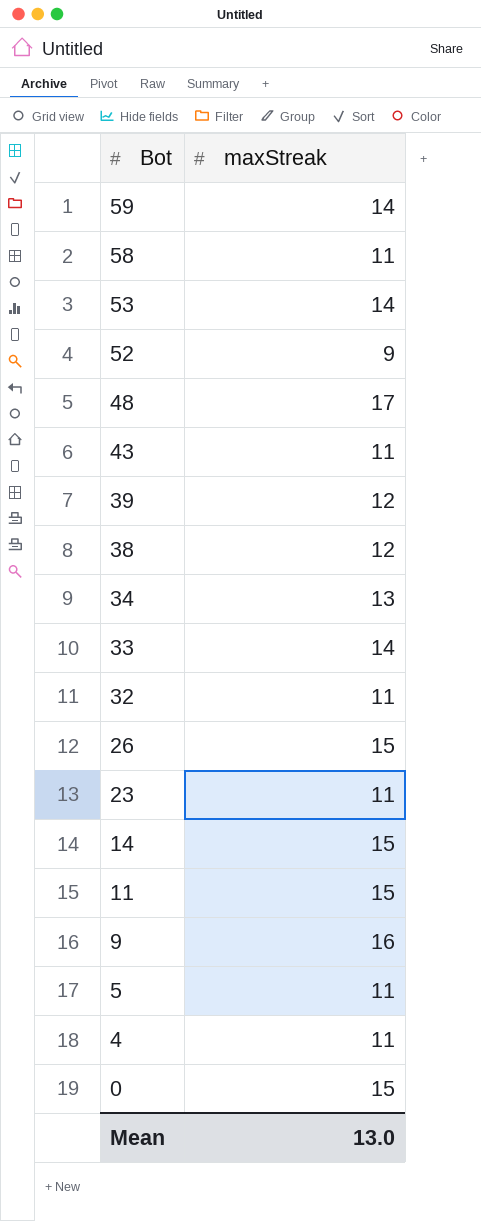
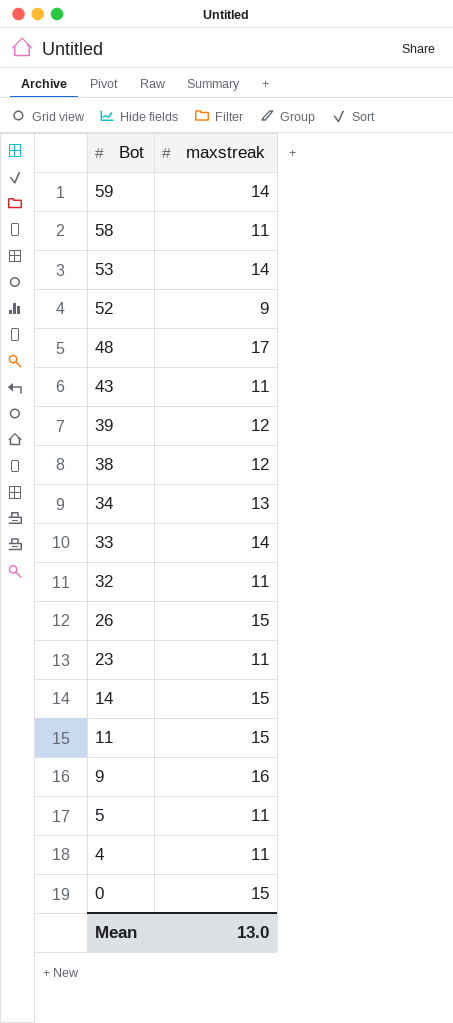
column name: maxStreak -> maxstreak

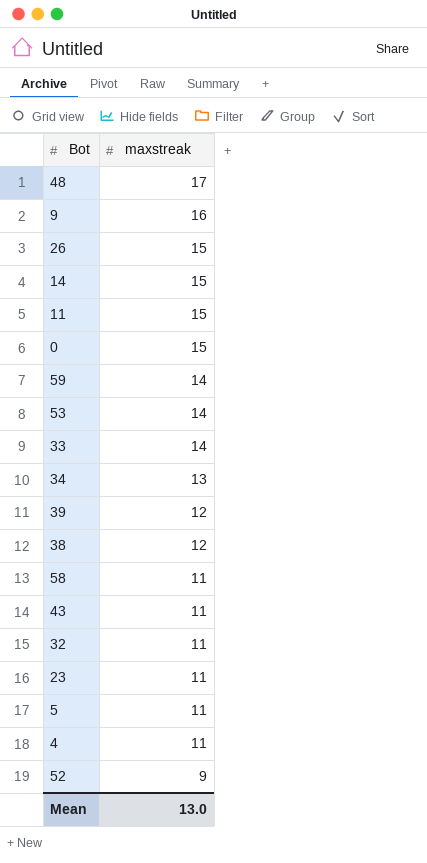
row order: Bot descending -> maxstreak descending

